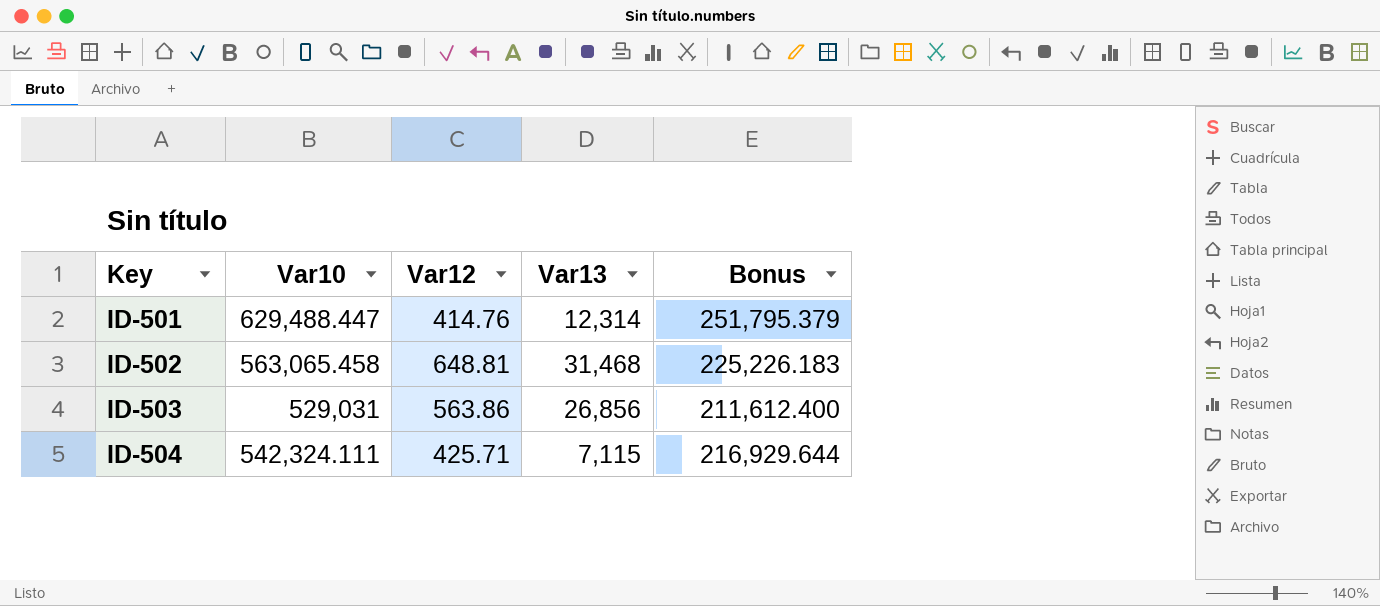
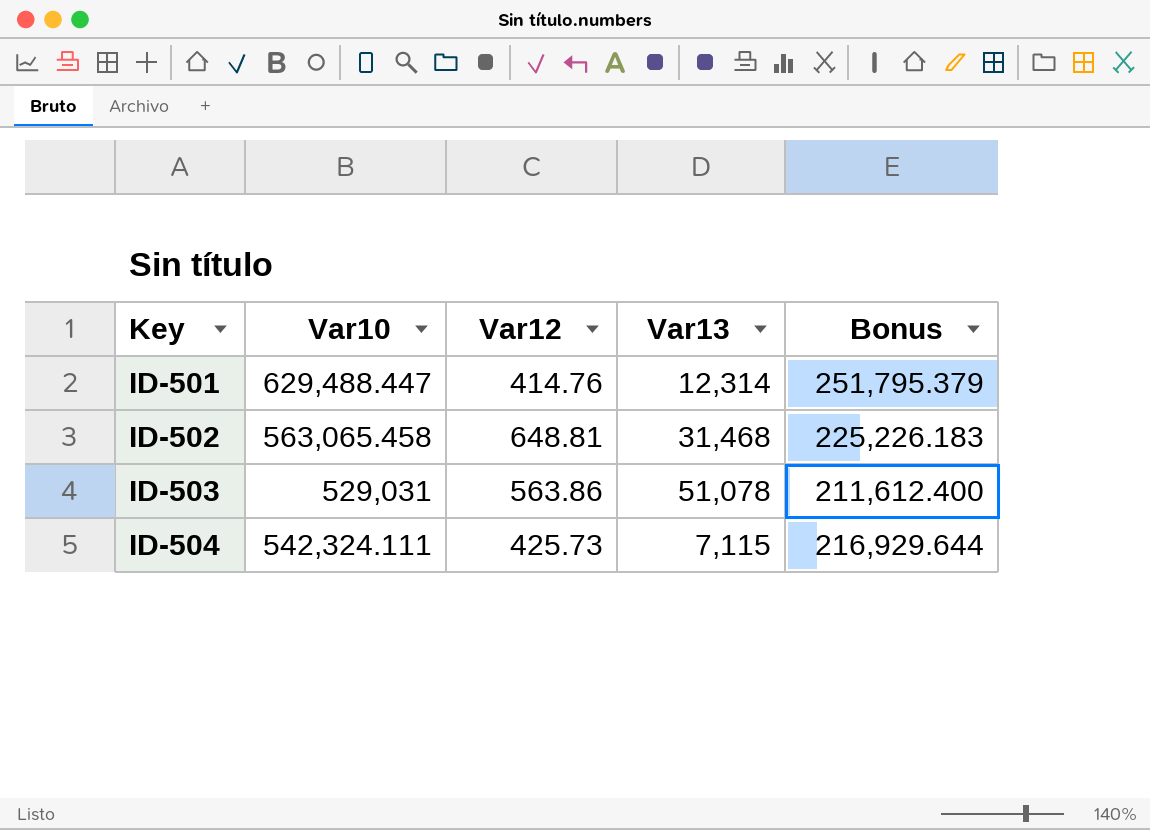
ID-503 | Var13: 26,856 -> 51,078
ID-504 | Var12: 425.71 -> 425.73

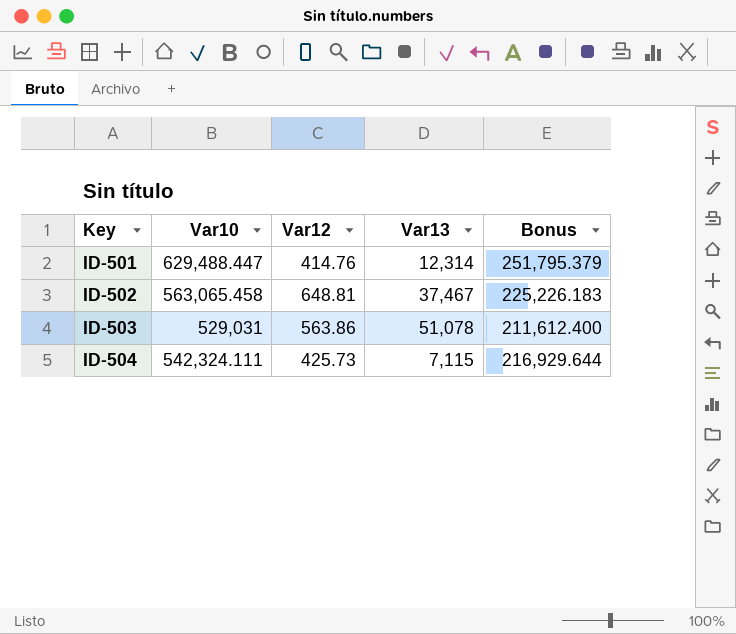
ID-502 | Var13: 31,468 -> 37,467

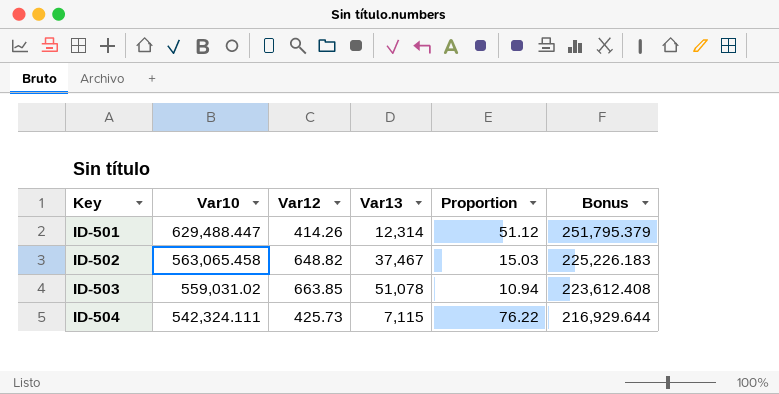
column Proportion | formula: none -> [Var10] / [Var13]
ID-501 | Var12: 414.76 -> 414.26
ID-502 | Var12: 648.81 -> 648.82
ID-503 | Var10: 529,031 -> 559,031.02
ID-503 | Var12: 563.86 -> 663.85
ID-503 | Bonus: 211,612.400 -> 223,612.408

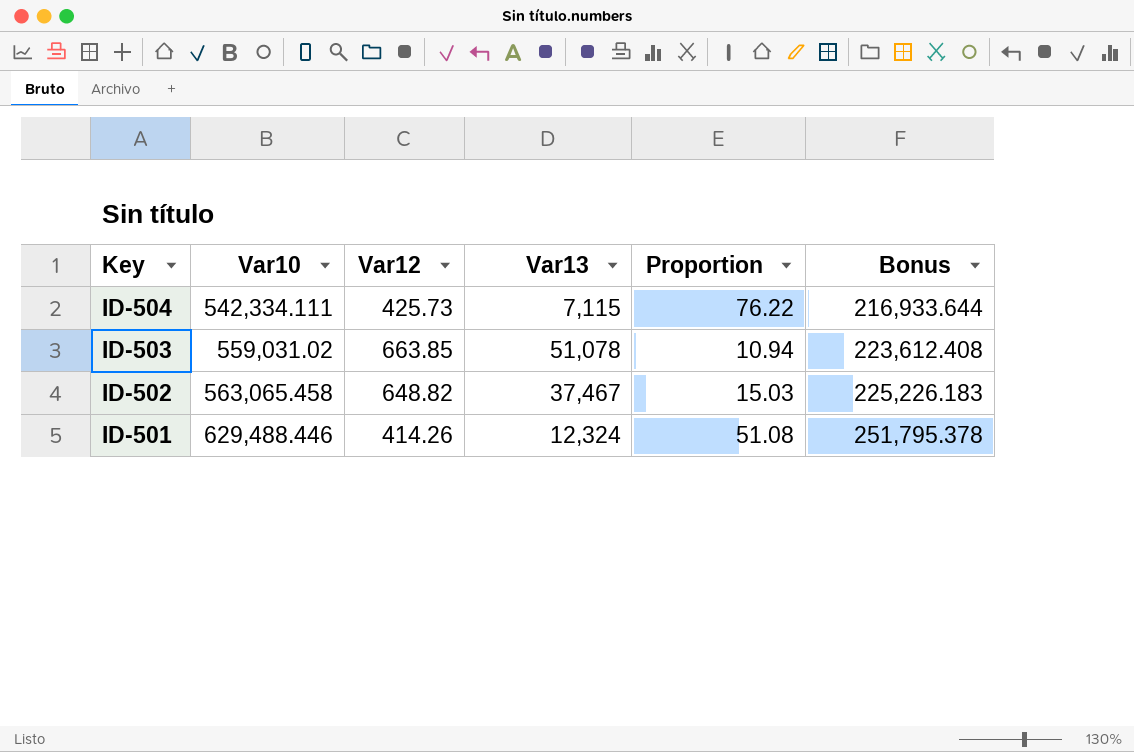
row order: Key ascending -> Key descending
ID-504 | Var10: 542,324.111 -> 542,334.111
ID-504 | Bonus: 216,929.644 -> 216,933.644
ID-501 | Var10: 629,488.447 -> 629,488.446
ID-501 | Var13: 12,314 -> 12,324
ID-501 | Proportion: 51.12 -> 51.08
ID-501 | Bonus: 251,795.379 -> 251,795.378

